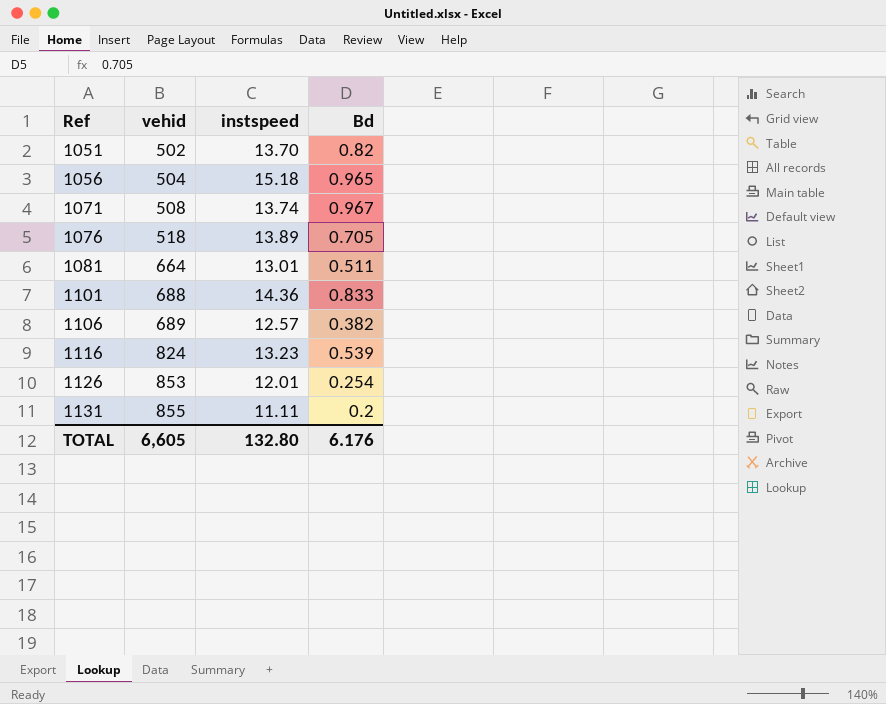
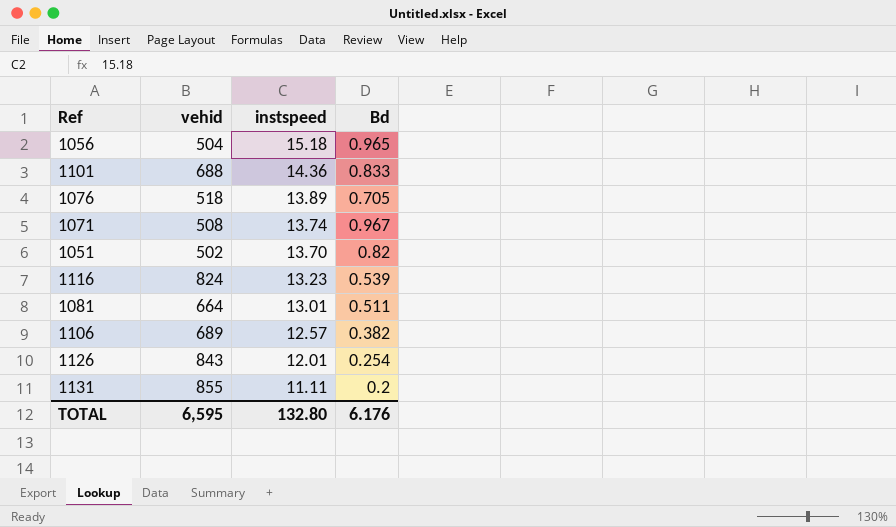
row order: Ref ascending -> instspeed descending
1126 | vehid: 853 -> 843
TOTAL | vehid: 6,605 -> 6,595

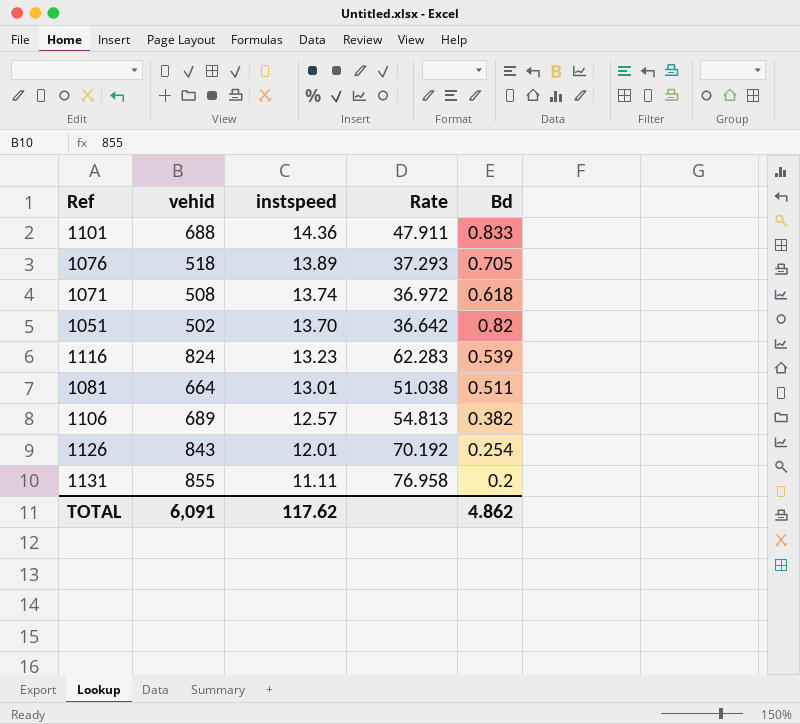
column Rate | formula: none -> [vehid] / [instspeed]
row 1056: 504 | 15.18 | 0.965 -> none
1071 | Bd: 0.967 -> 0.618
TOTAL | vehid: 6,595 -> 6,091
TOTAL | instspeed: 132.80 -> 117.62
TOTAL | Bd: 6.176 -> 4.862

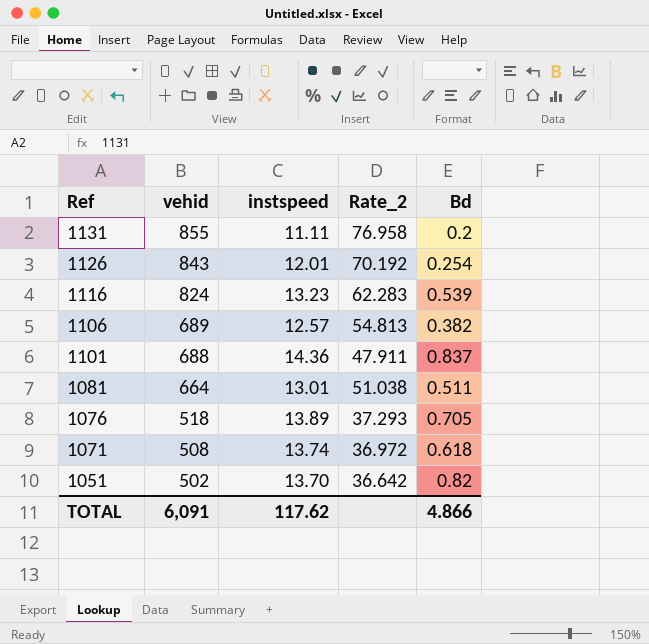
row order: instspeed descending -> Ref descending
column name: Rate -> Rate_2
1101 | Bd: 0.833 -> 0.837
TOTAL | Bd: 4.862 -> 4.866

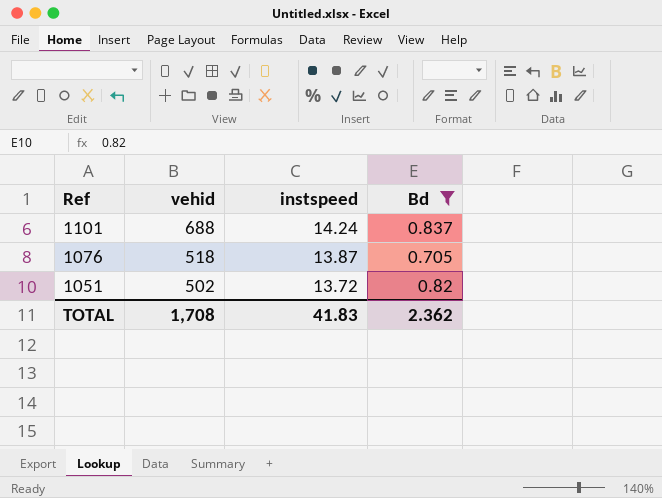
filter: none -> Bd >= 0.705
column Rate_2 | formula: [vehid] / [instspeed] -> none
1101 | instspeed: 14.36 -> 14.24
1076 | instspeed: 13.89 -> 13.87
1051 | instspeed: 13.70 -> 13.72
TOTAL | vehid: 6,091 -> 1,708
TOTAL | instspeed: 117.62 -> 41.83
TOTAL | Bd: 4.866 -> 2.362

